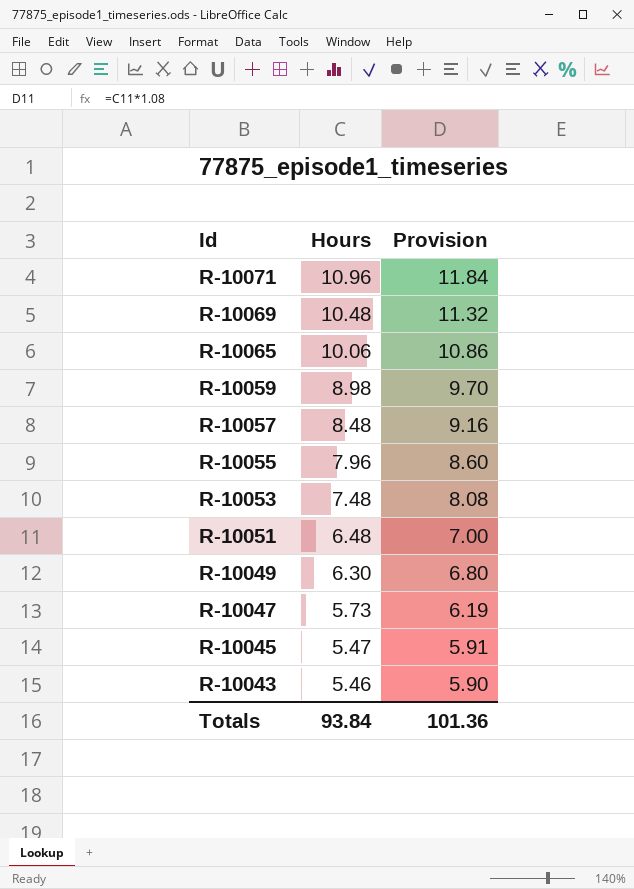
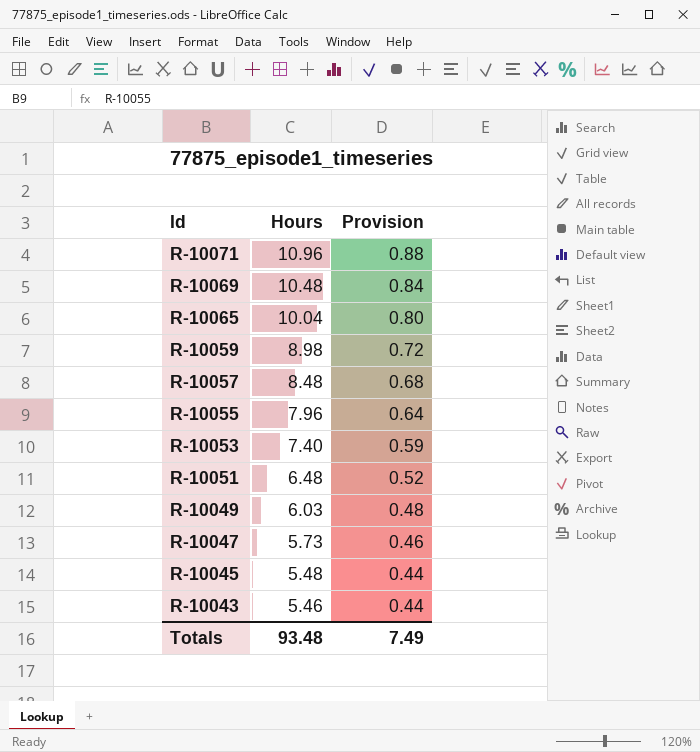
column Provision | formula: [Hours] * 1.08 -> [Hours] * 0.08
R-10065 | Hours: 10.06 -> 10.04
R-10053 | Hours: 7.48 -> 7.40
R-10049 | Hours: 6.30 -> 6.03
R-10045 | Hours: 5.47 -> 5.48
Totals | Hours: 93.84 -> 93.48
Totals | Provision: 101.36 -> 7.49

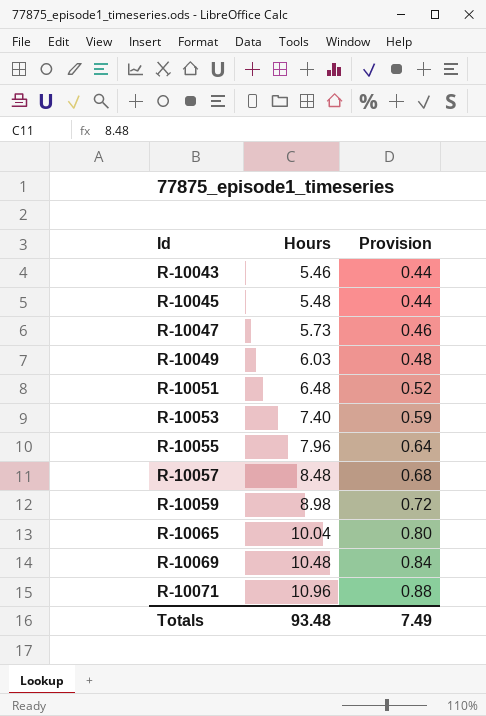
row order: Id descending -> Id ascending

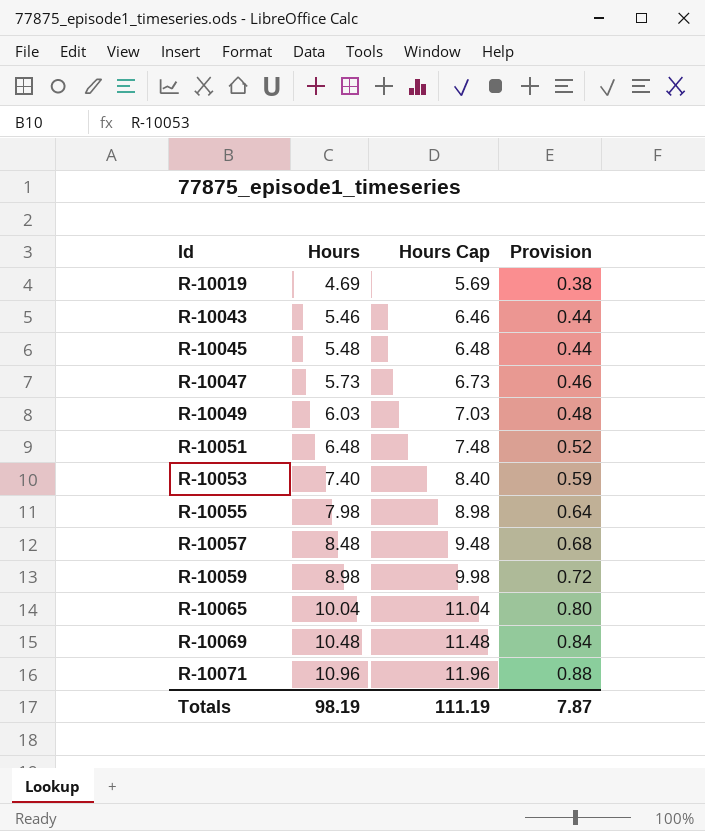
column Hours Cap | formula: none -> [Hours] + 1
row R-10019: none -> 4.69 | 5.69 | 0.38
R-10055 | Hours: 7.96 -> 7.98
Totals | Hours: 93.48 -> 98.19
Totals | Provision: 7.49 -> 7.87

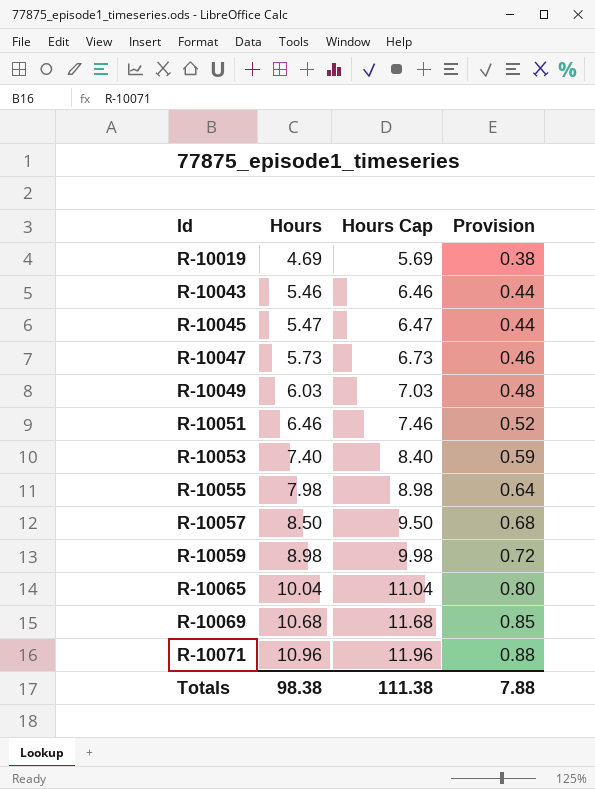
R-10045 | Hours: 5.48 -> 5.47
R-10045 | Hours Cap: 6.48 -> 6.47
R-10051 | Hours: 6.48 -> 6.46
R-10051 | Hours Cap: 7.48 -> 7.46
R-10057 | Hours: 8.48 -> 8.50
R-10057 | Hours Cap: 9.48 -> 9.50
R-10069 | Hours: 10.48 -> 10.68
R-10069 | Hours Cap: 11.48 -> 11.68
R-10069 | Provision: 0.84 -> 0.85
Totals | Hours: 98.19 -> 98.38
Totals | Hours Cap: 111.19 -> 111.38
Totals | Provision: 7.87 -> 7.88

